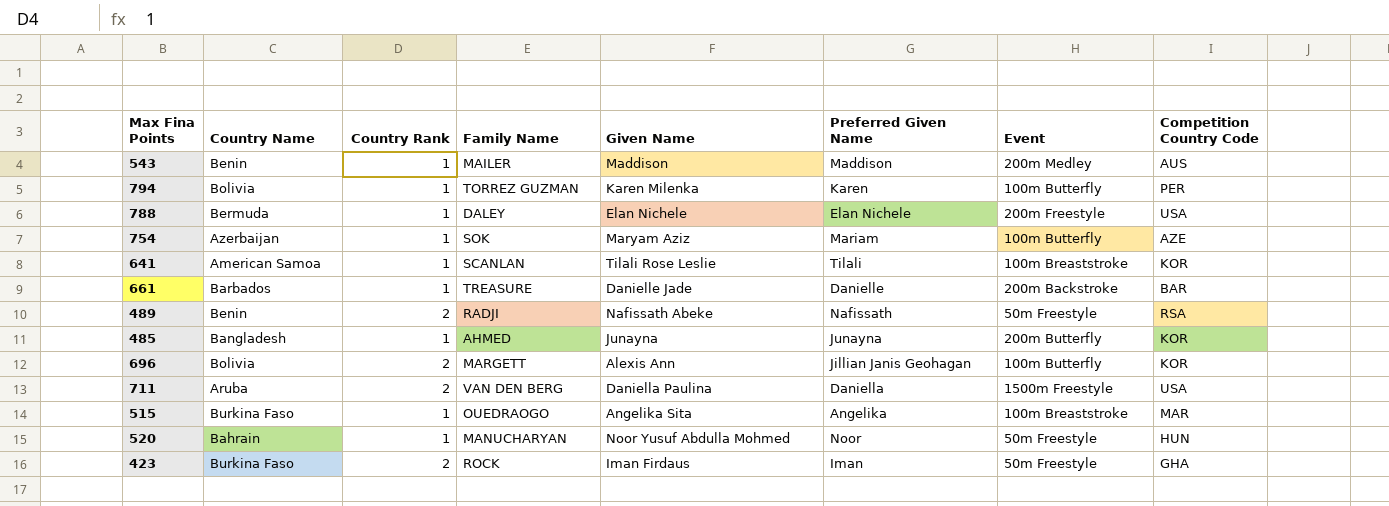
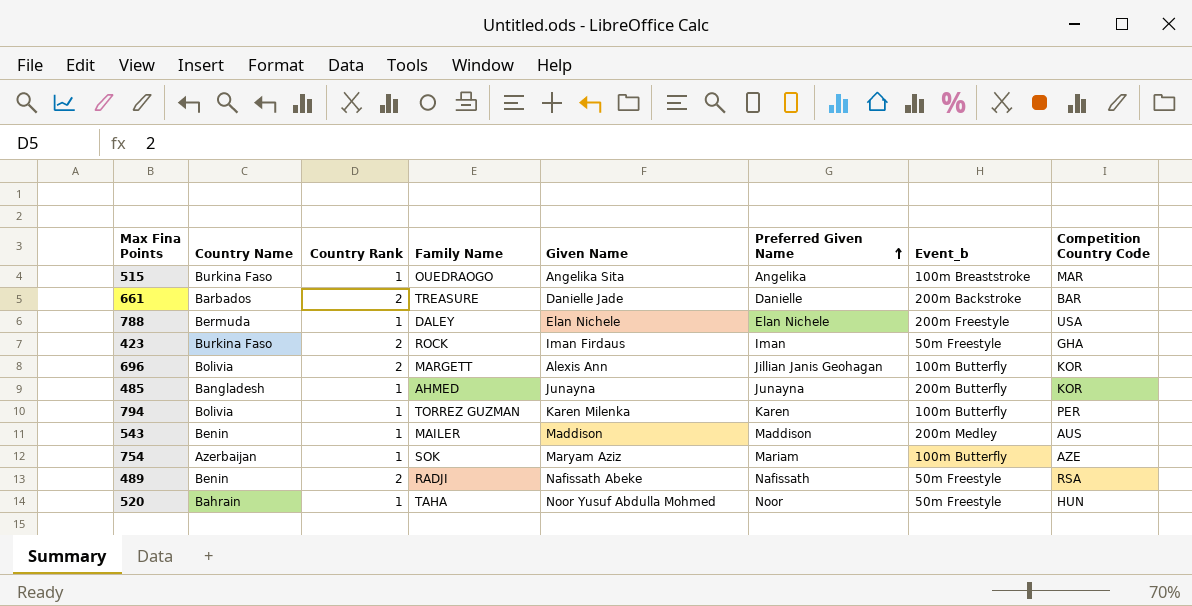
row order: none -> Preferred Given Name ascending
column name: Event -> Event_b
row 641: American Samoa | 1 | SCANLAN | Tilali Rose Leslie | Tilali | 100m Breaststroke | KOR -> none
row 711: Aruba | 2 | VAN DEN BERG | Daniella Paulina | Daniella | 1500m Freestyle | USA -> none
661 | Country Rank: 1 -> 2
520 | Family Name: MANUCHARYAN -> TAHA

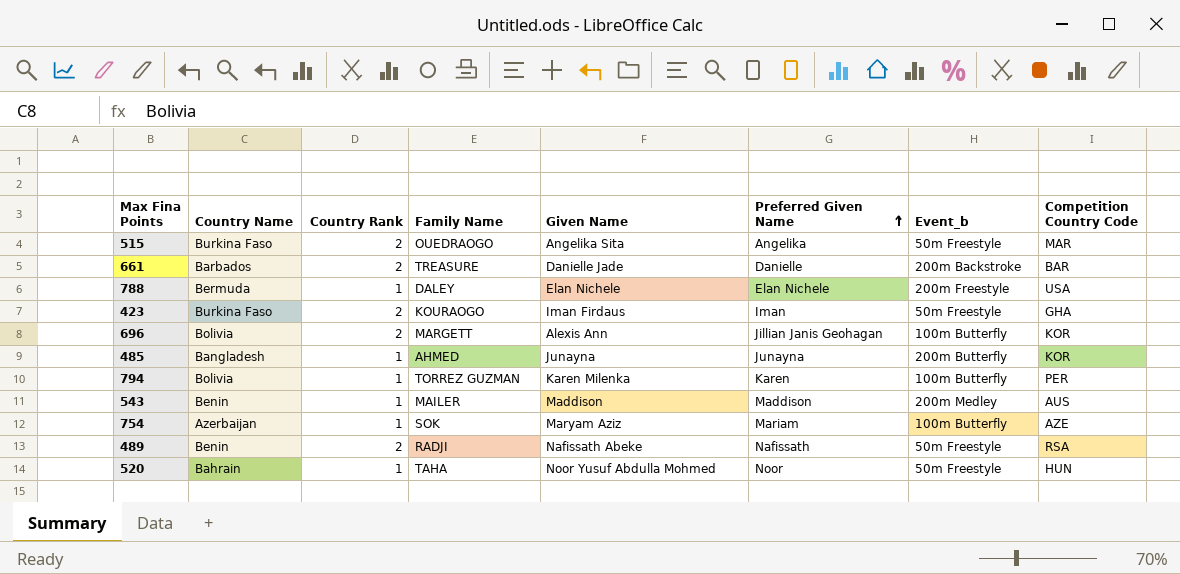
515 | Country Rank: 1 -> 2
515 | Event_b: 100m Breaststroke -> 50m Freestyle
423 | Family Name: ROCK -> KOURAOGO

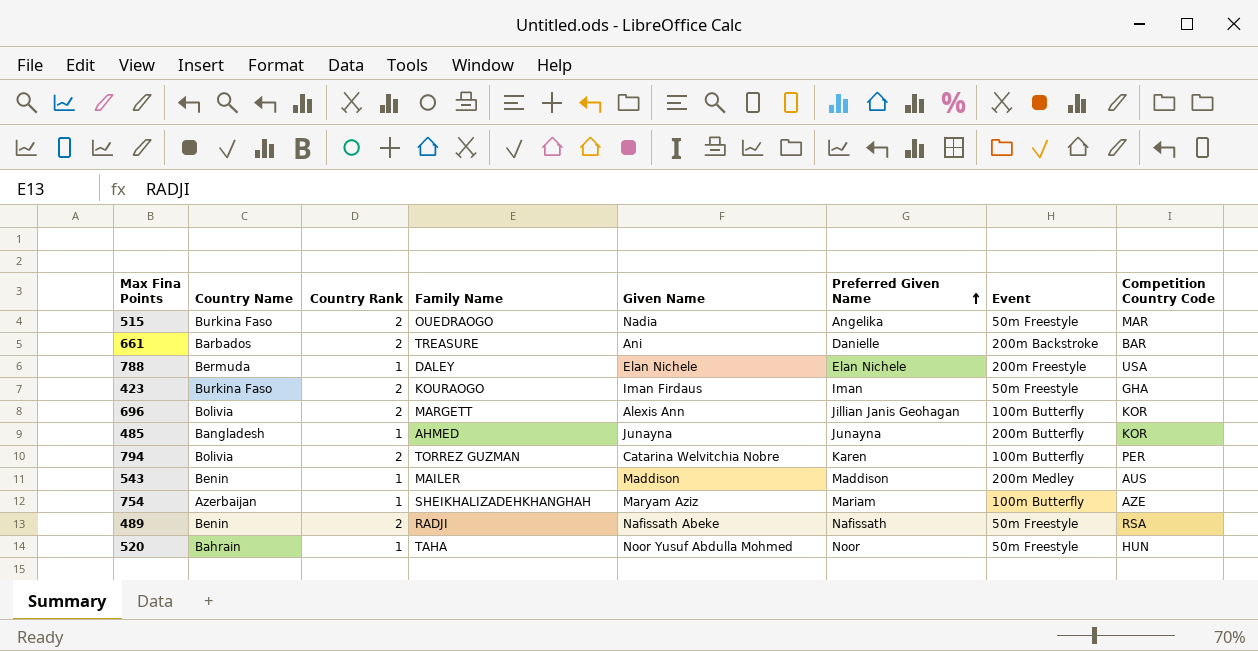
column name: Event_b -> Event
515 | Given Name: Angelika Sita -> Nadia
661 | Given Name: Danielle Jade -> Ani
794 | Country Rank: 1 -> 2
794 | Given Name: Karen Milenka -> Catarina Welvitchia Nobre
754 | Family Name: SOK -> SHEIKHALIZADEHKHANGHAH

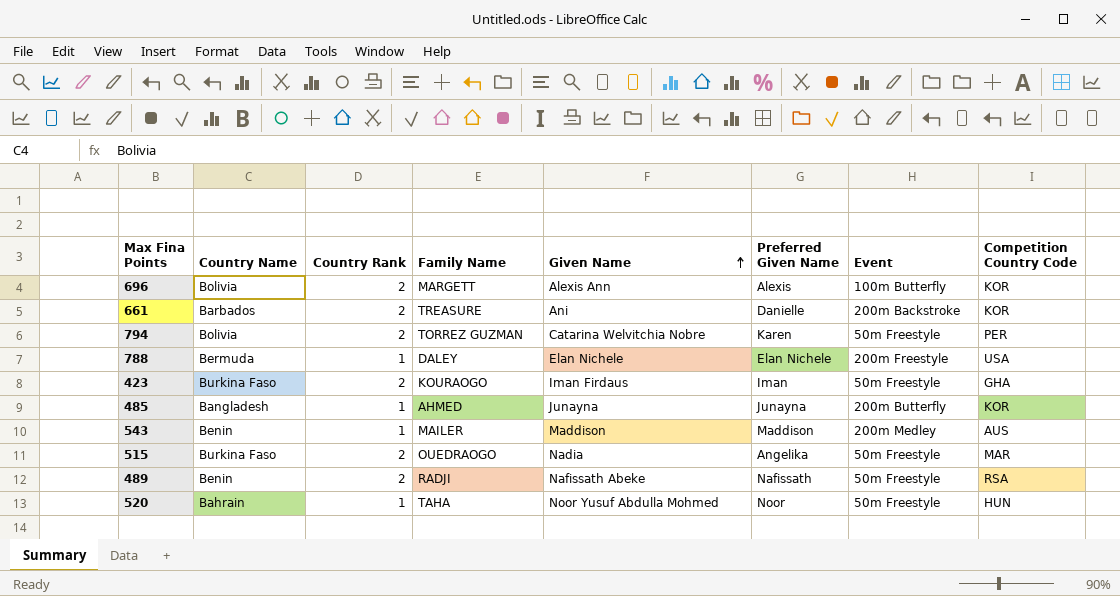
row order: Preferred Given Name ascending -> Given Name ascending
row 754: Azerbaijan | 1 | SHEIKHALIZADEHKHANGHAH | Maryam Aziz | Mariam | 100m Butterfly | AZE -> none
696 | Preferred Given Name: Jillian Janis Geohagan -> Alexis
661 | Competition Country Code: BAR -> KOR
794 | Event: 100m Butterfly -> 50m Freestyle

